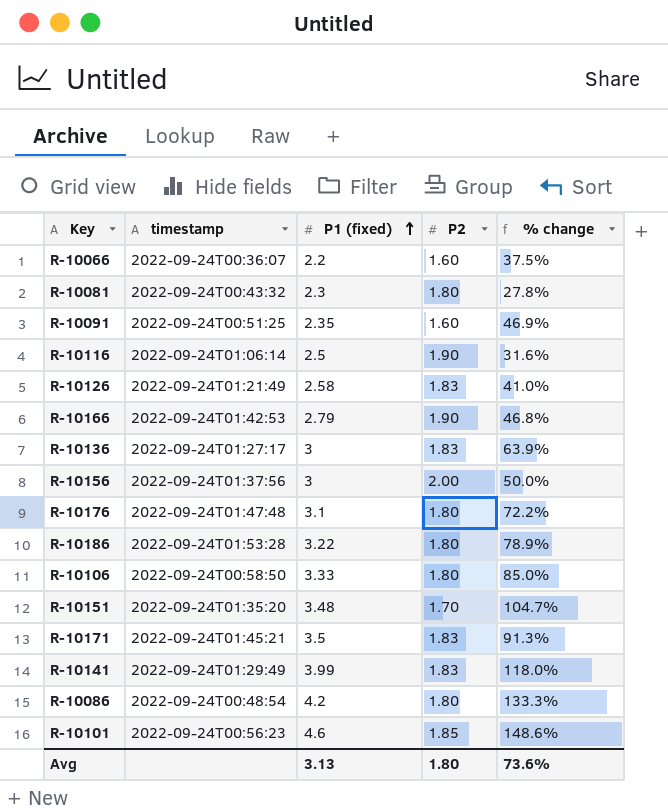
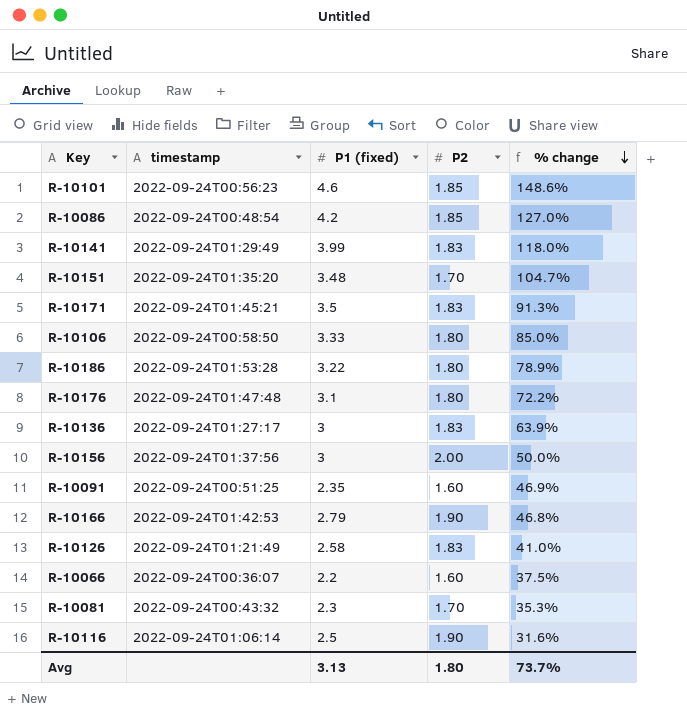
row order: P1 (fixed) ascending -> % change descending
R-10086 | P2: 1.80 -> 1.85
R-10086 | % change: 133.3% -> 127.0%
R-10081 | P2: 1.80 -> 1.70
R-10081 | % change: 27.8% -> 35.3%
Avg | % change: 73.6% -> 73.7%

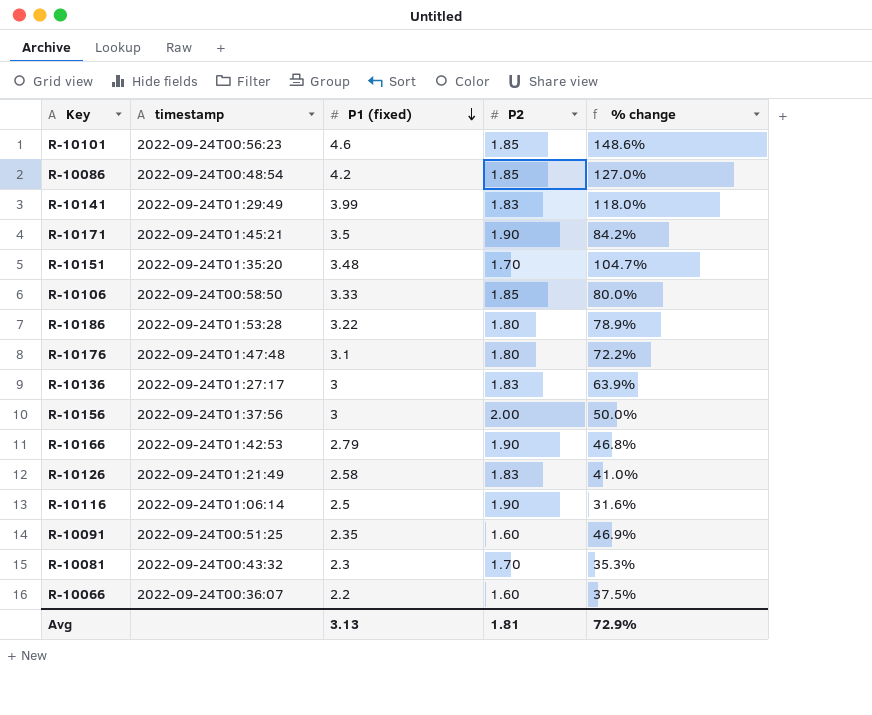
row order: % change descending -> P1 (fixed) descending
R-10171 | P2: 1.83 -> 1.90
R-10171 | % change: 91.3% -> 84.2%
R-10106 | P2: 1.80 -> 1.85
R-10106 | % change: 85.0% -> 80.0%
Avg | P2: 1.80 -> 1.81
Avg | % change: 73.7% -> 72.9%

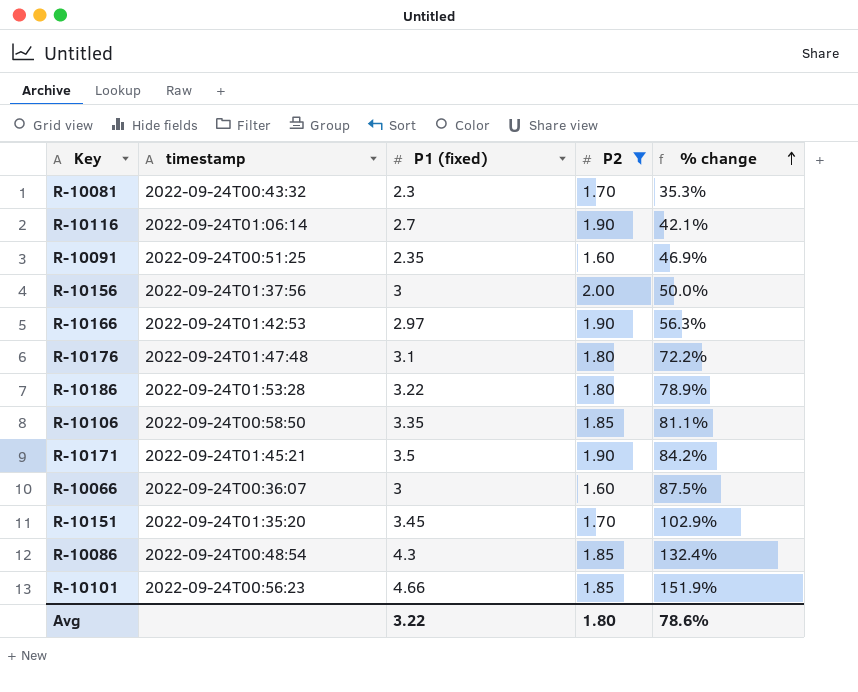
filter: none -> P2 != 1.83
row order: P1 (fixed) descending -> % change ascending
R-10116 | P1 (fixed): 2.5 -> 2.7
R-10116 | % change: 31.6% -> 42.1%
R-10166 | P1 (fixed): 2.79 -> 2.97
R-10166 | % change: 46.8% -> 56.3%
R-10106 | P1 (fixed): 3.33 -> 3.35
R-10106 | % change: 80.0% -> 81.1%
R-10066 | P1 (fixed): 2.2 -> 3
R-10066 | % change: 37.5% -> 87.5%
R-10151 | P1 (fixed): 3.48 -> 3.45
R-10151 | % change: 104.7% -> 102.9%
R-10086 | P1 (fixed): 4.2 -> 4.3
R-10086 | % change: 127.0% -> 132.4%
R-10101 | P1 (fixed): 4.6 -> 4.66
R-10101 | % change: 148.6% -> 151.9%
Avg | P1 (fixed): 3.13 -> 3.22
Avg | P2: 1.81 -> 1.80
Avg | % change: 72.9% -> 78.6%

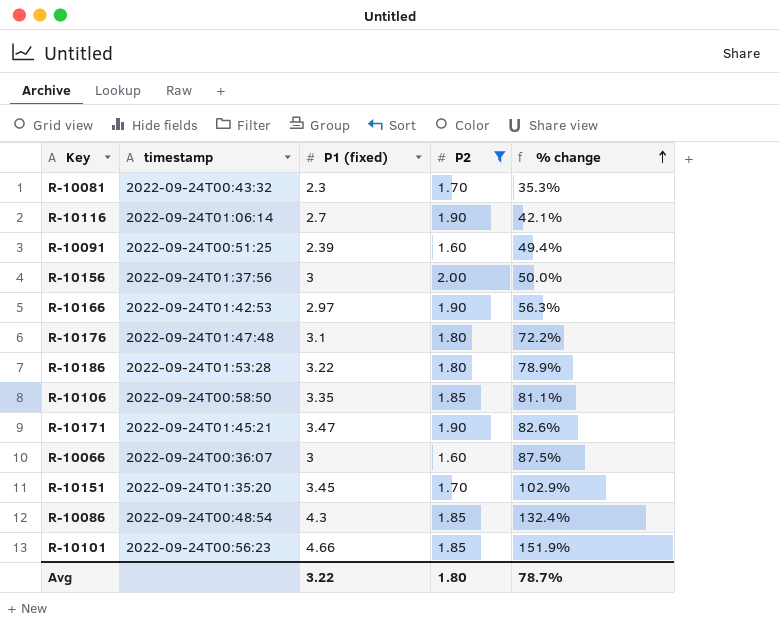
R-10091 | P1 (fixed): 2.35 -> 2.39
R-10091 | % change: 46.9% -> 49.4%
R-10171 | P1 (fixed): 3.5 -> 3.47
R-10171 | % change: 84.2% -> 82.6%
Avg | % change: 78.6% -> 78.7%

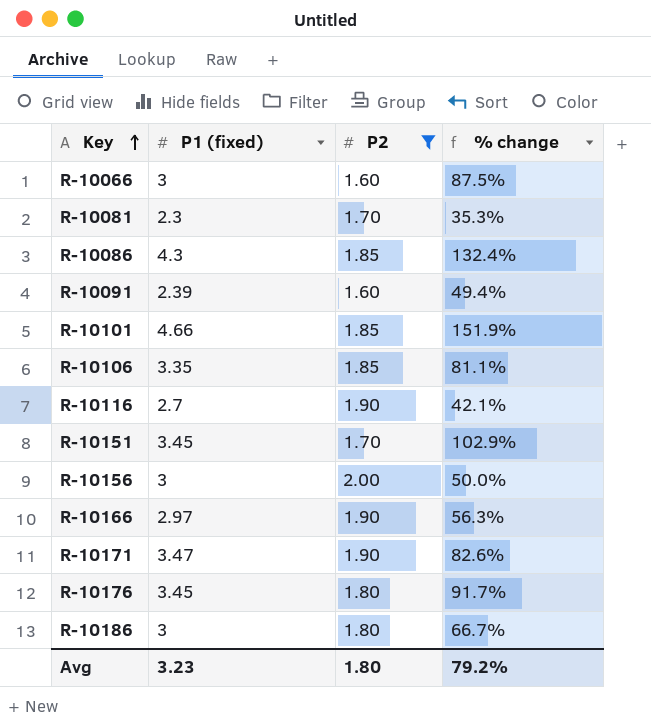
row order: % change ascending -> Key ascending
column timestamp | position: 2 -> none
R-10176 | P1 (fixed): 3.1 -> 3.45
R-10176 | % change: 72.2% -> 91.7%
R-10186 | P1 (fixed): 3.22 -> 3
R-10186 | % change: 78.9% -> 66.7%
Avg | P1 (fixed): 3.22 -> 3.23
Avg | % change: 78.7% -> 79.2%

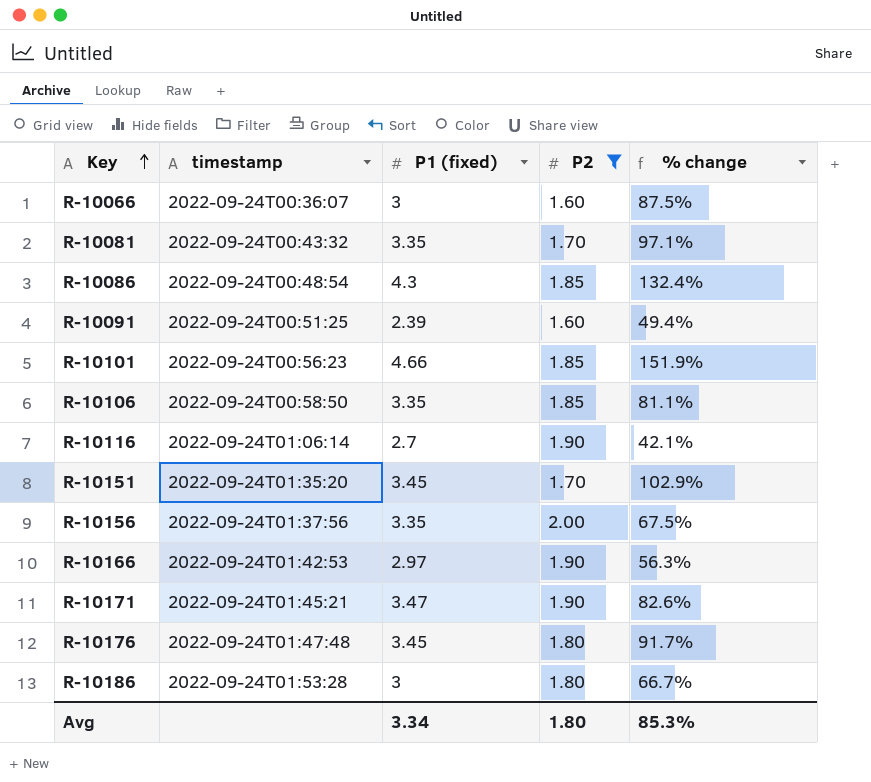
column timestamp | position: none -> 2
R-10081 | P1 (fixed): 2.3 -> 3.35
R-10081 | % change: 35.3% -> 97.1%
R-10156 | P1 (fixed): 3 -> 3.35
R-10156 | % change: 50.0% -> 67.5%
Avg | P1 (fixed): 3.23 -> 3.34
Avg | % change: 79.2% -> 85.3%

